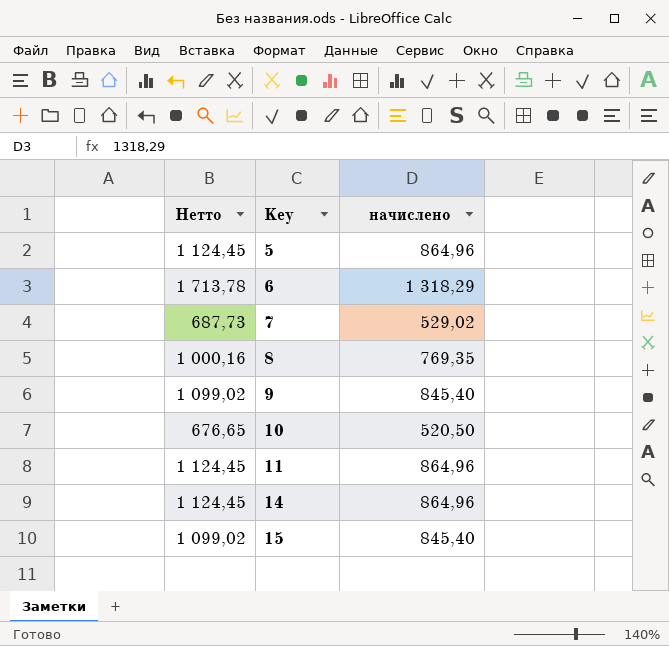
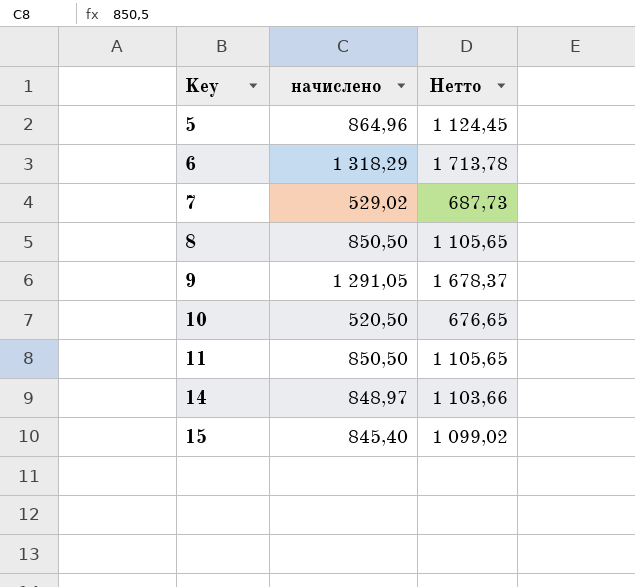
column Нетто | position: 1 -> 3
8 | начислено: 769,35 -> 850,50
8 | Нетто: 1 000,16 -> 1 105,65
9 | начислено: 845,40 -> 1 291,05
9 | Нетто: 1 099,02 -> 1 678,37
11 | начислено: 864,96 -> 850,50
11 | Нетто: 1 124,45 -> 1 105,65
14 | начислено: 864,96 -> 848,97
14 | Нетто: 1 124,45 -> 1 103,66

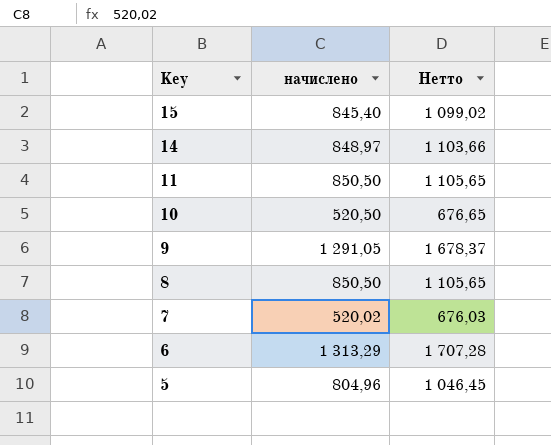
row order: Key ascending -> Key descending
7 | начислено: 529,02 -> 520,02
7 | Нетто: 687,73 -> 676,03
6 | начислено: 1 318,29 -> 1 313,29
6 | Нетто: 1 713,78 -> 1 707,28
5 | начислено: 864,96 -> 804,96
5 | Нетто: 1 124,45 -> 1 046,45

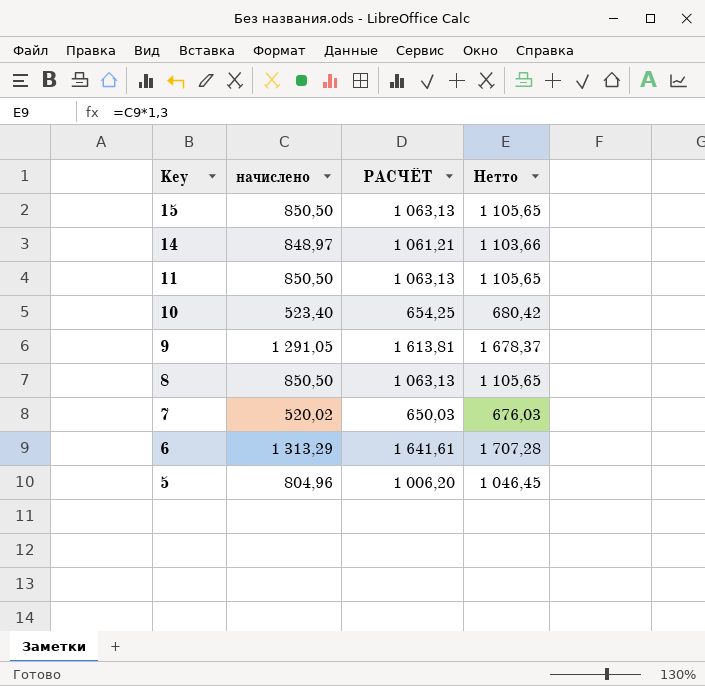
column РАСЧЁТ | formula: none -> [начислено] * 1,25
15 | начислено: 845,40 -> 850,50
15 | Нетто: 1 099,02 -> 1 105,65
10 | начислено: 520,50 -> 523,40
10 | Нетто: 676,65 -> 680,42

